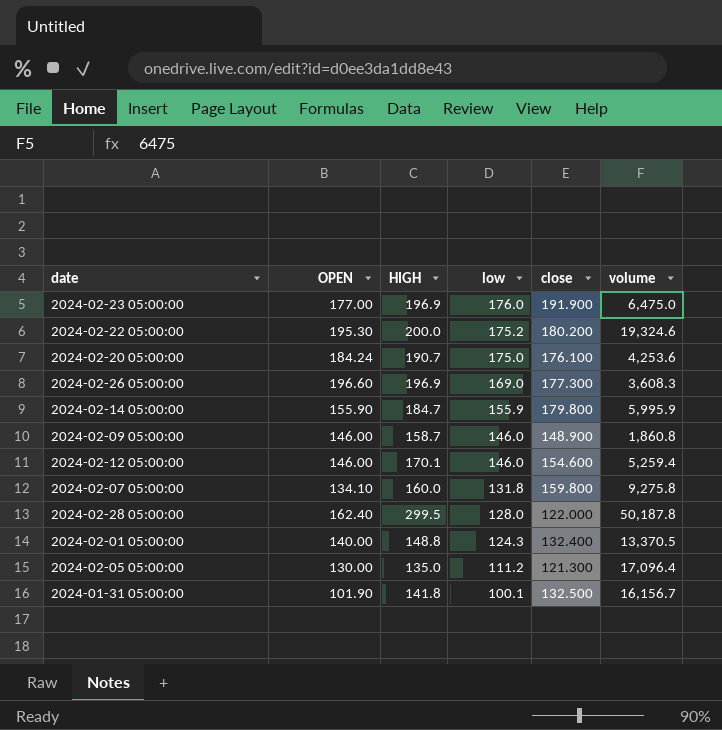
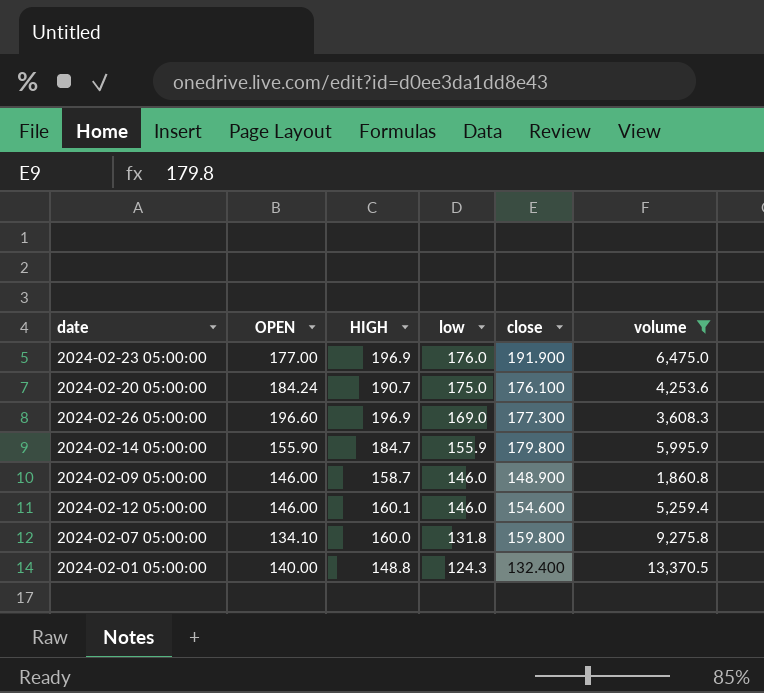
filter: none -> volume <= 13,370.5
2024-02-12 05:00:00 | HIGH: 170.1 -> 160.1

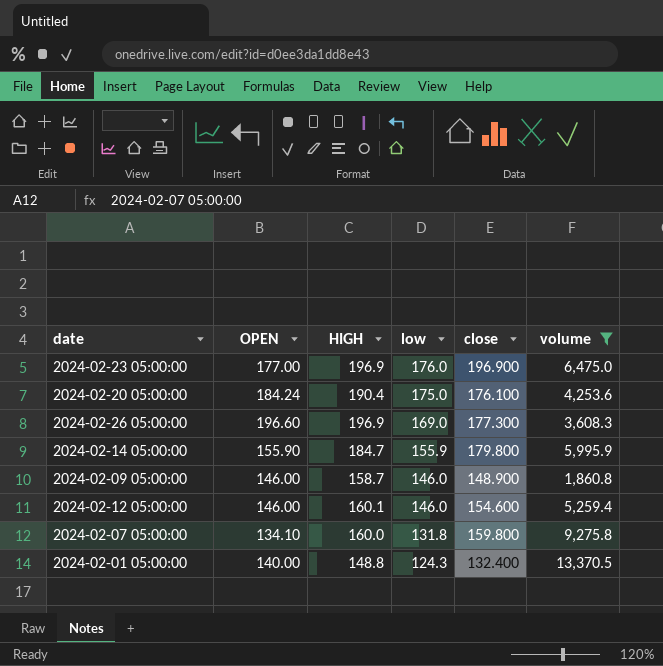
2024-02-23 05:00:00 | close: 191.900 -> 196.900
2024-02-20 05:00:00 | HIGH: 190.7 -> 190.4

